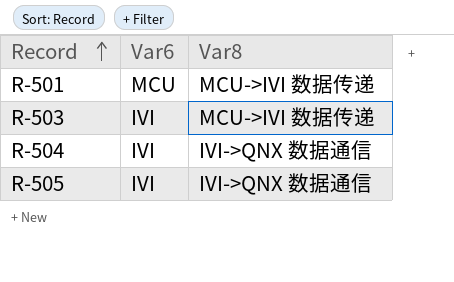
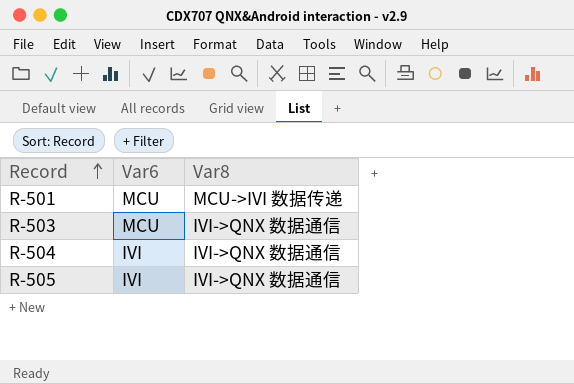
R-503 | Var6: IVI -> MCU
R-503 | Var8: MCU->IVI 数据传递 -> IVI->QNX 数据通信

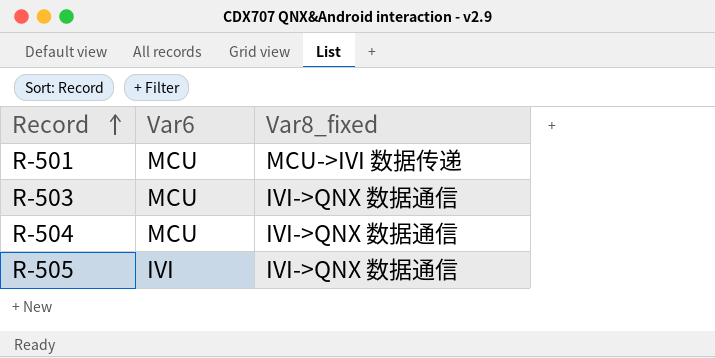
column name: Var8 -> Var8_fixed
R-504 | Var6: IVI -> MCU

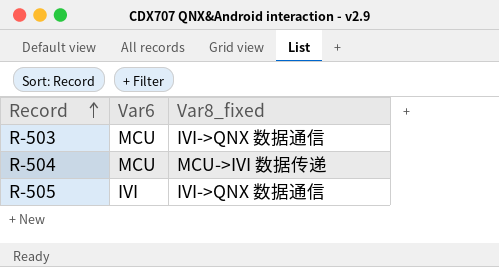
row R-501: MCU | MCU->IVI 数据传递 -> none
R-504 | Var8_fixed: IVI->QNX 数据通信 -> MCU->IVI 数据传递

